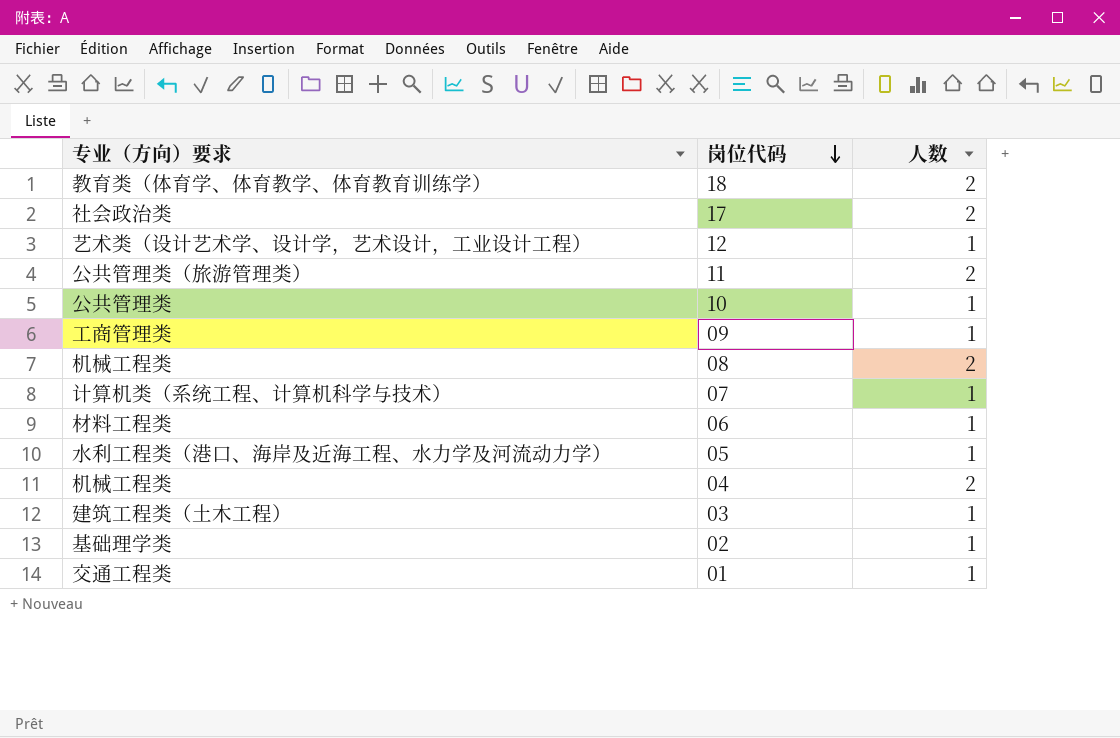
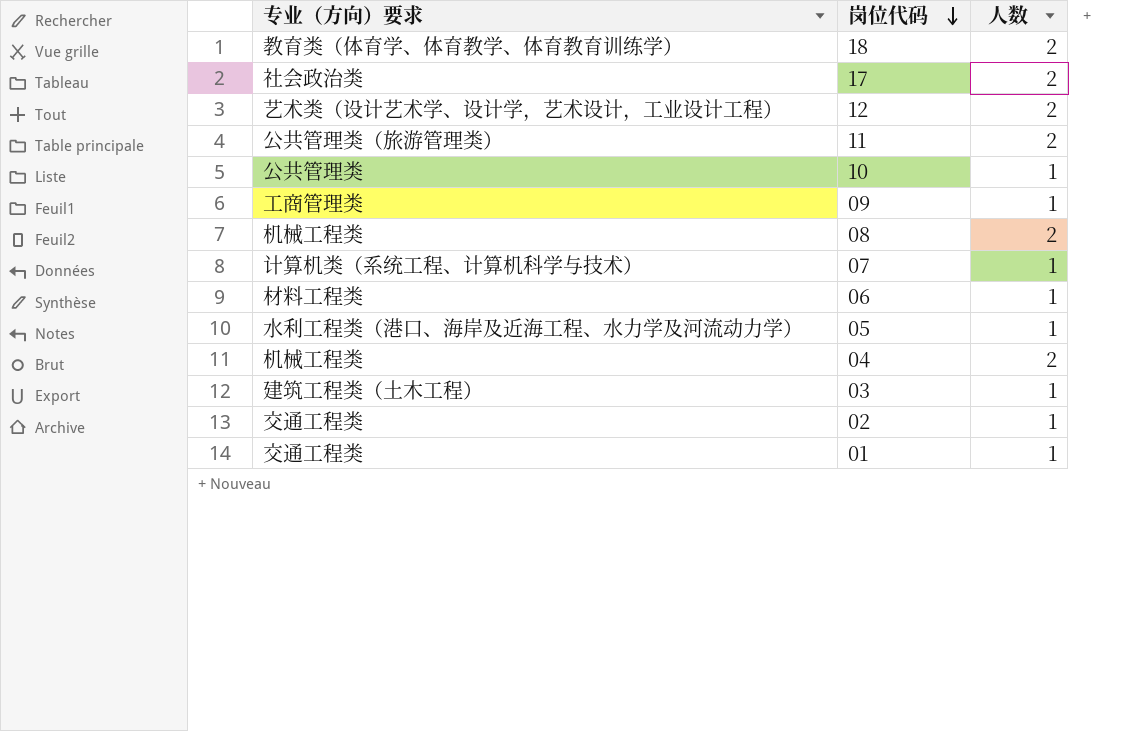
12 | 人数: 1 -> 2
02 | 专业（方向）要求: 基础理学类 -> 交通工程类

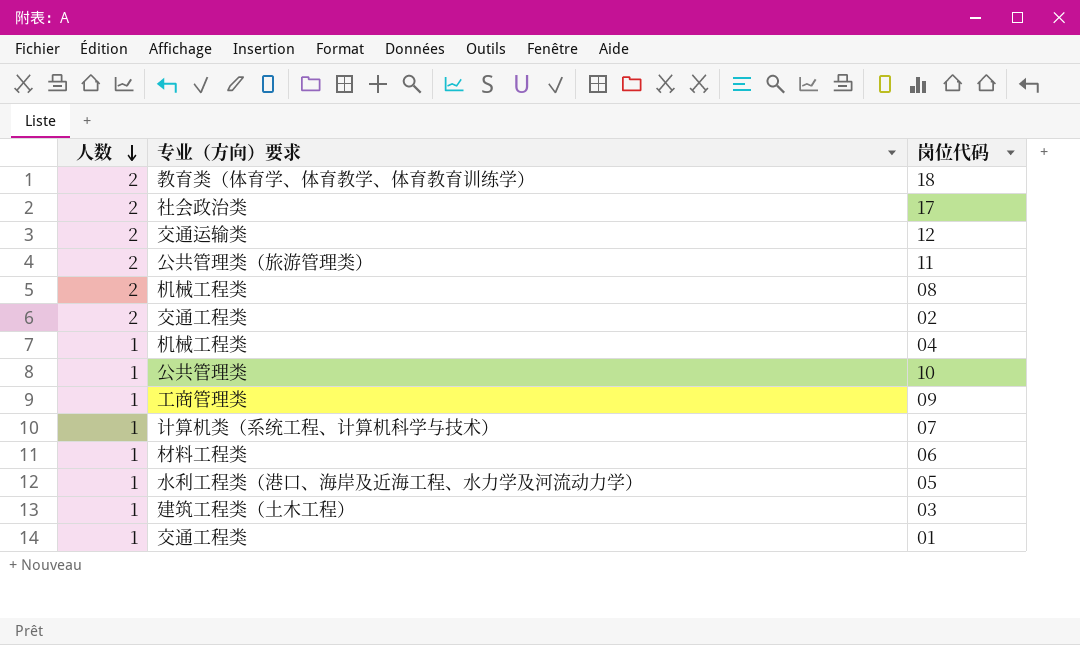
row order: 岗位代码 descending -> 人数 descending
column 人数 | position: 3 -> 1
12 | 专业（方向）要求: 艺术类（设计艺术学、设计学，艺术设计，工业设计工程） -> 交通运输类
02 | 人数: 1 -> 2
04 | 人数: 2 -> 1

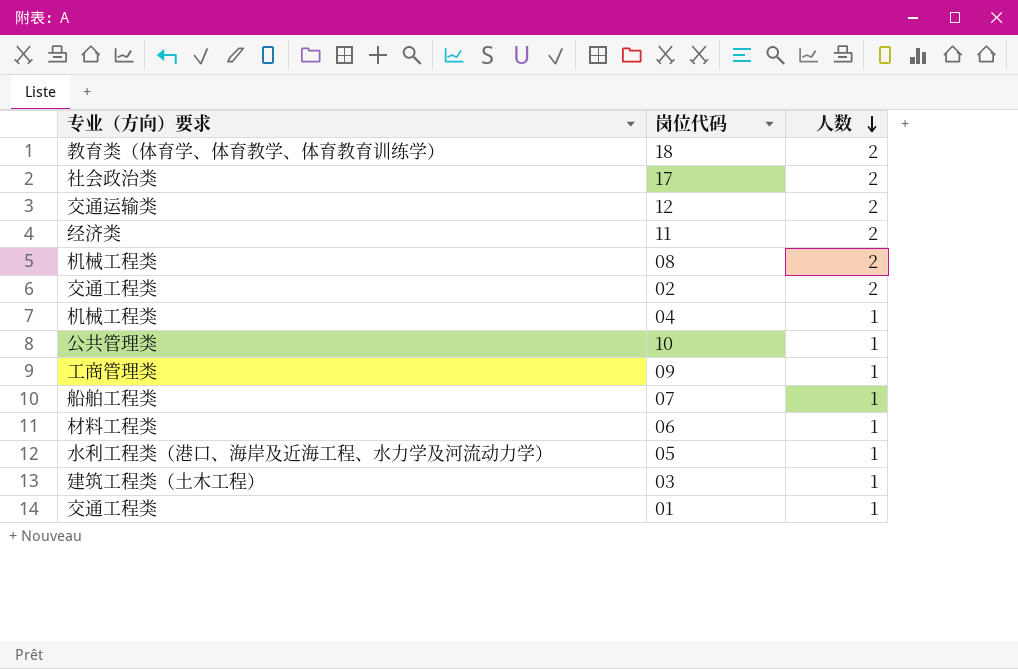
column 人数 | position: 1 -> 3
11 | 专业（方向）要求: 公共管理类（旅游管理类） -> 经济类
07 | 专业（方向）要求: 计算机类（系统工程、计算机科学与技术） -> 船舶工程类

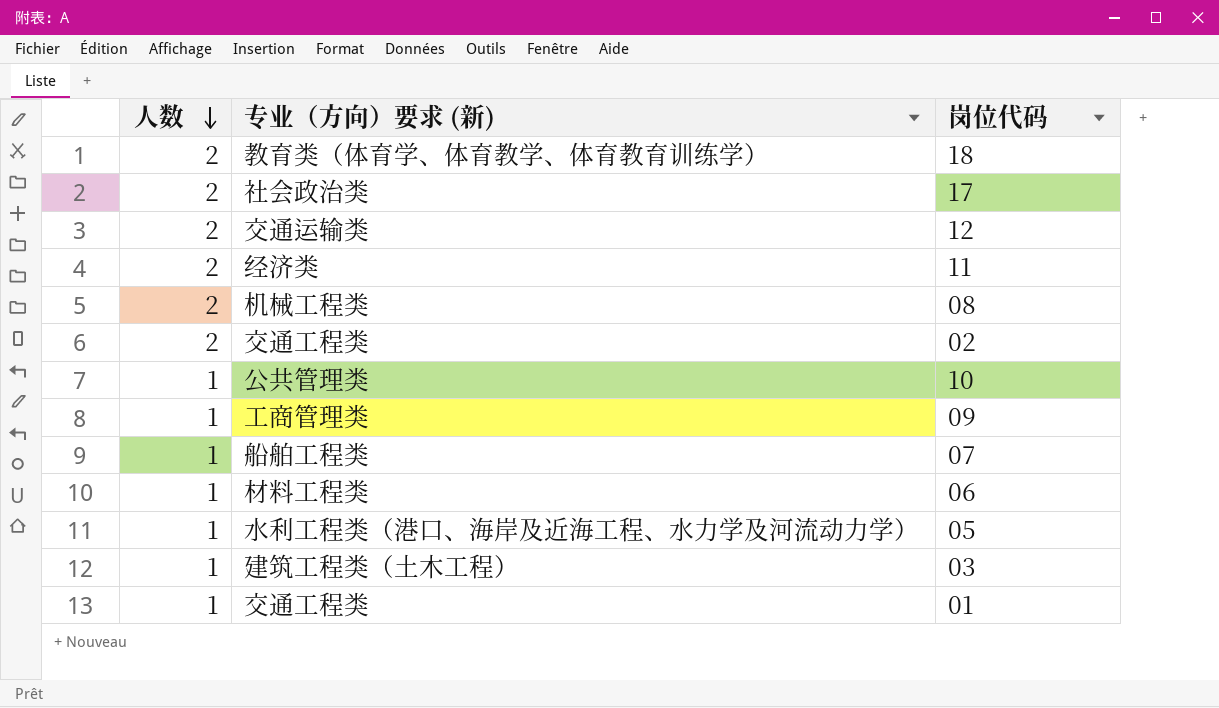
column 人数 | position: 3 -> 1
column name: 专业（方向）要求 -> 专业（方向）要求 (新)
row 04: 机械工程类 | 1 -> none

